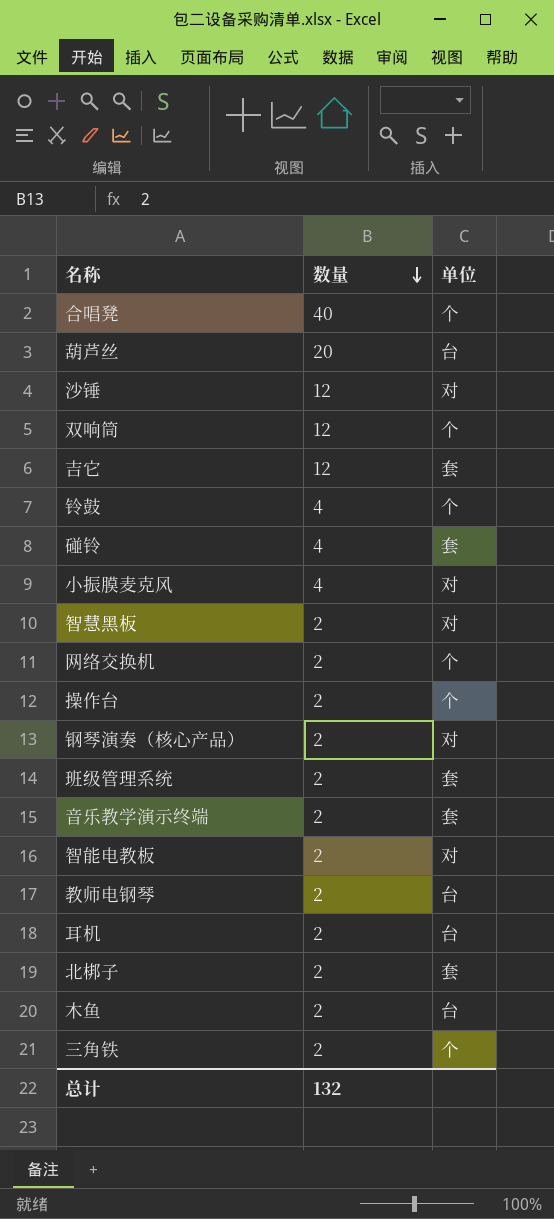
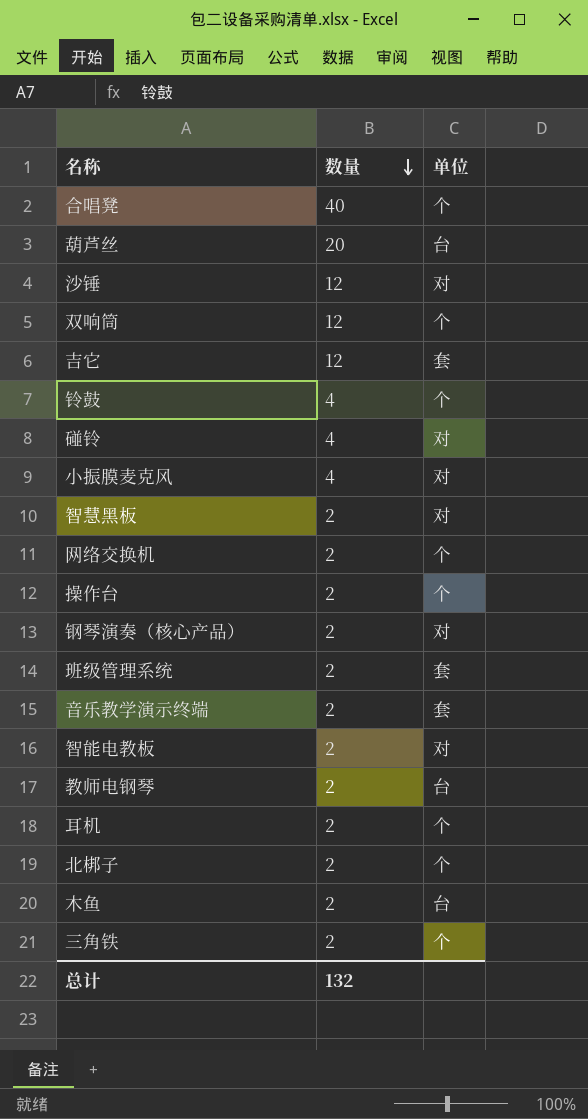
碰铃 | 单位: 套 -> 对
耳机 | 单位: 台 -> 个
北梆子 | 单位: 套 -> 个

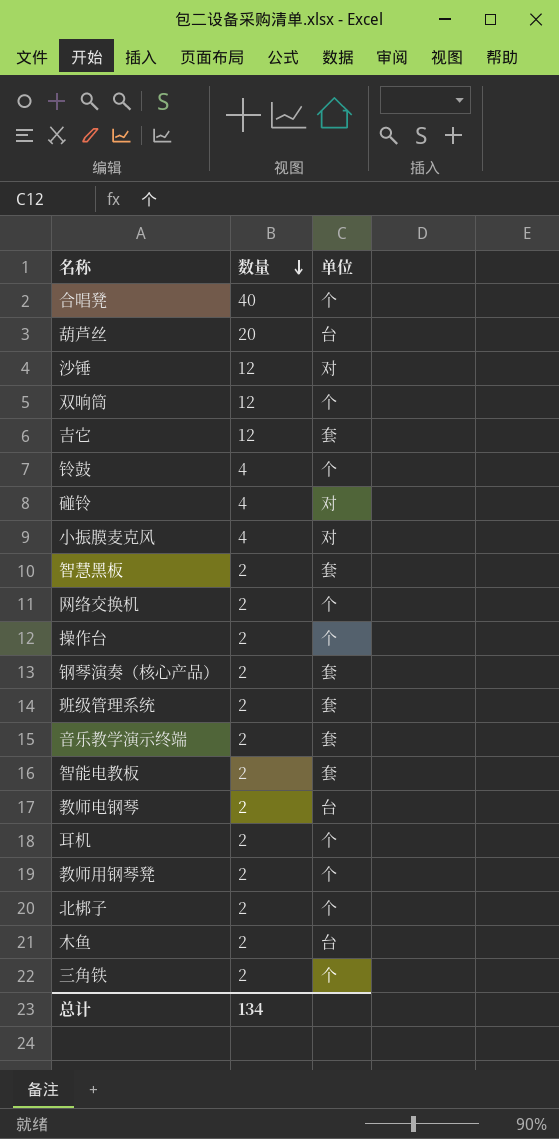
智慧黑板 | 单位: 对 -> 套
钢琴演奏（核心产品） | 单位: 对 -> 套
智能电教板 | 单位: 对 -> 套
row 教师用钢琴凳: none -> 2 | 个
总计 | 数量: 132 -> 134

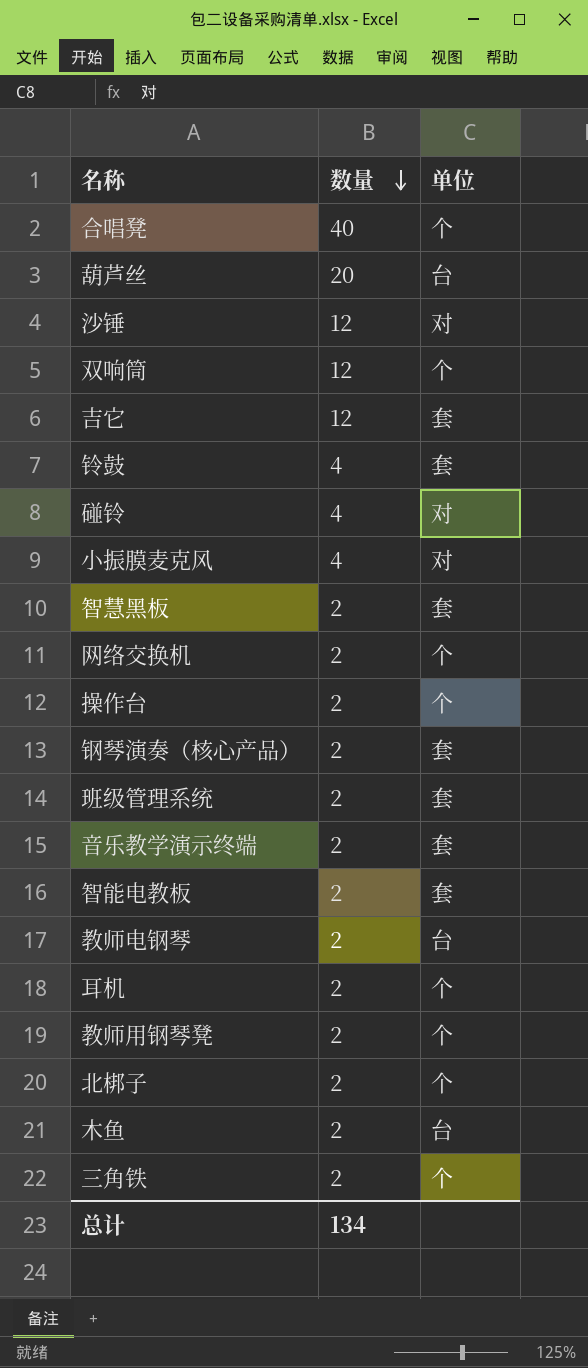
铃鼓 | 单位: 个 -> 套

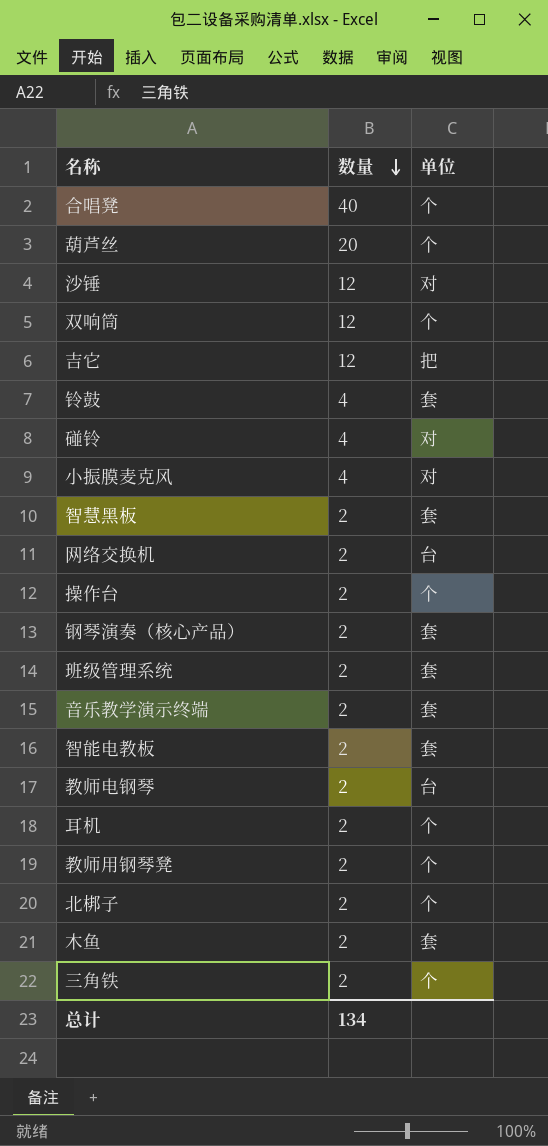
葫芦丝 | 单位: 台 -> 个
吉它 | 单位: 套 -> 把
网络交换机 | 单位: 个 -> 台
木鱼 | 单位: 台 -> 套

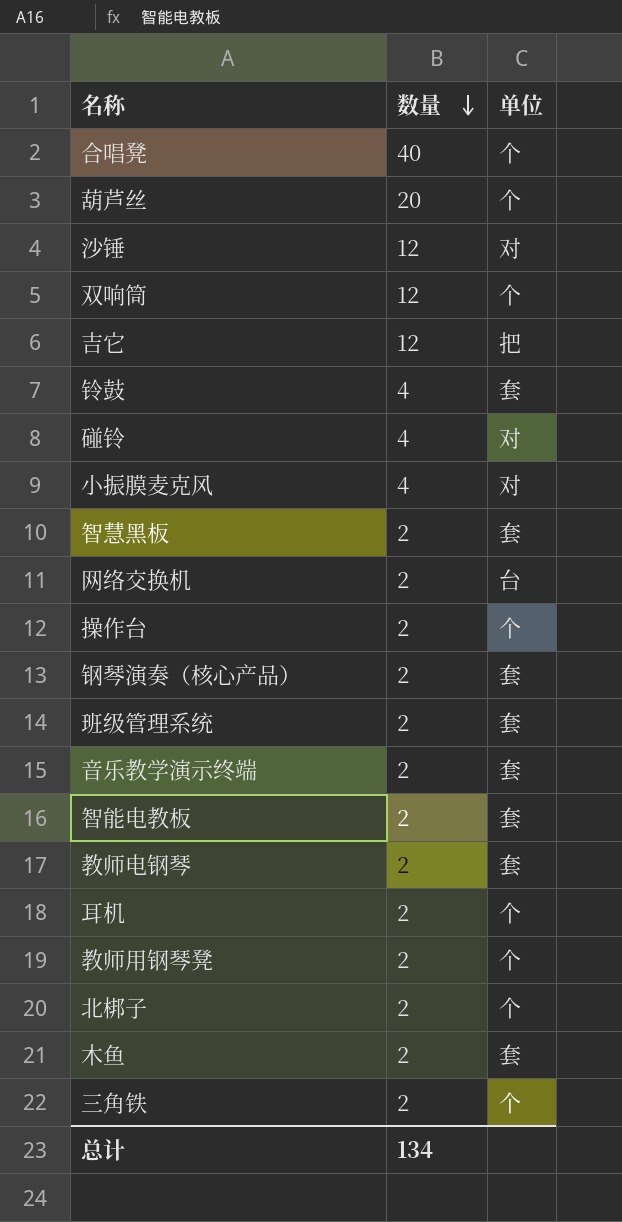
教师电钢琴 | 单位: 台 -> 套

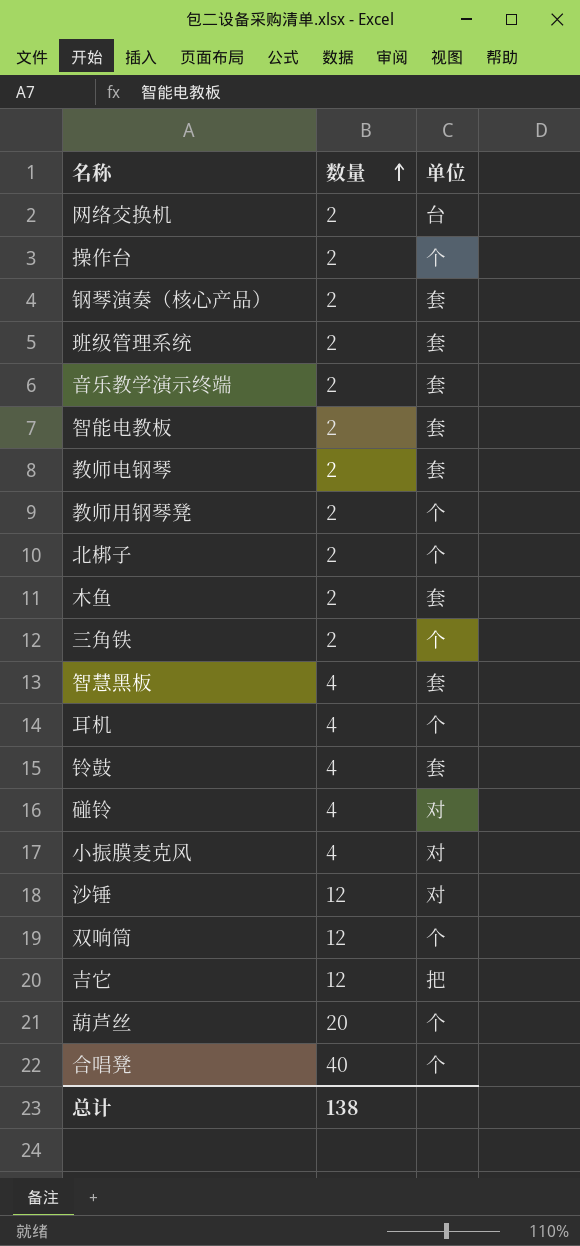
row order: 数量 descending -> 数量 ascending
智慧黑板 | 数量: 2 -> 4
耳机 | 数量: 2 -> 4
总计 | 数量: 134 -> 138

